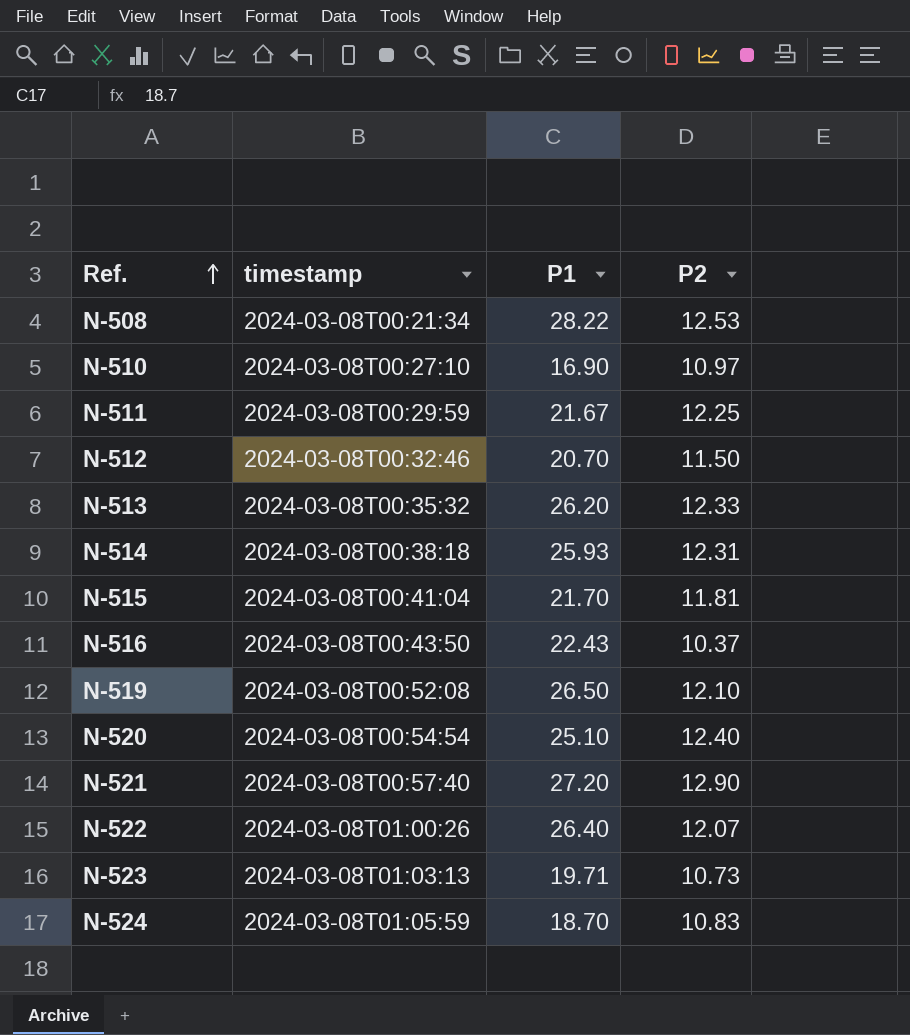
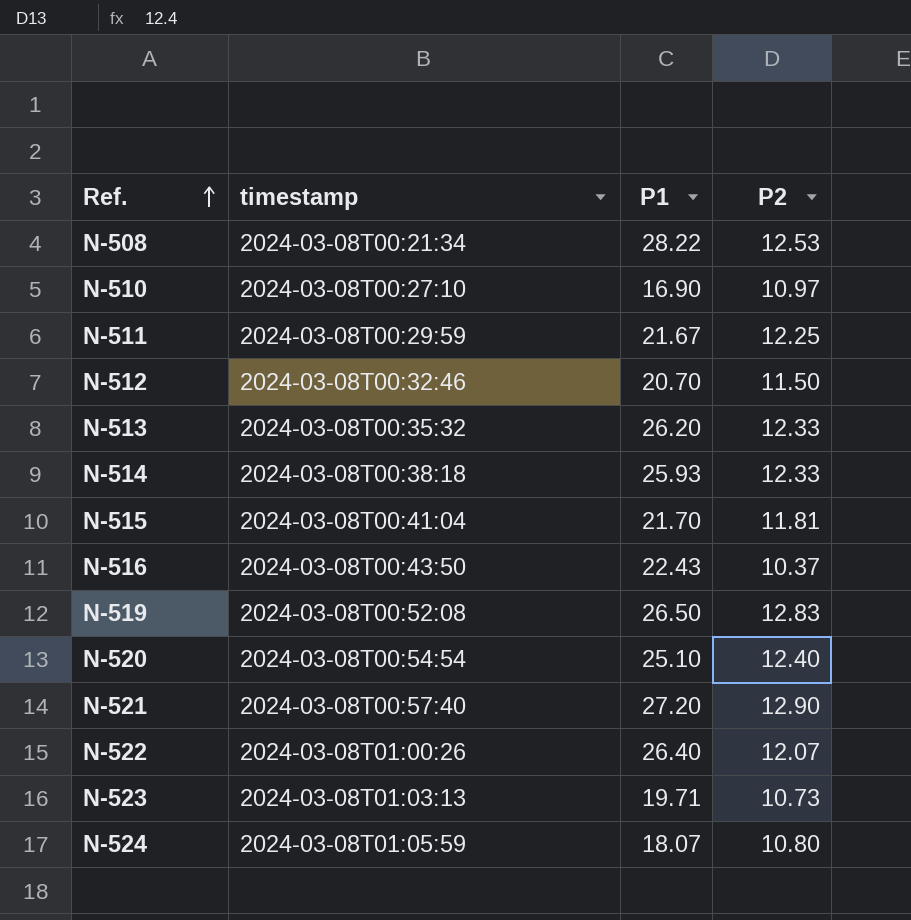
N-514 | P2: 12.31 -> 12.33
N-519 | P2: 12.10 -> 12.83
N-524 | P1: 18.70 -> 18.07
N-524 | P2: 10.83 -> 10.80

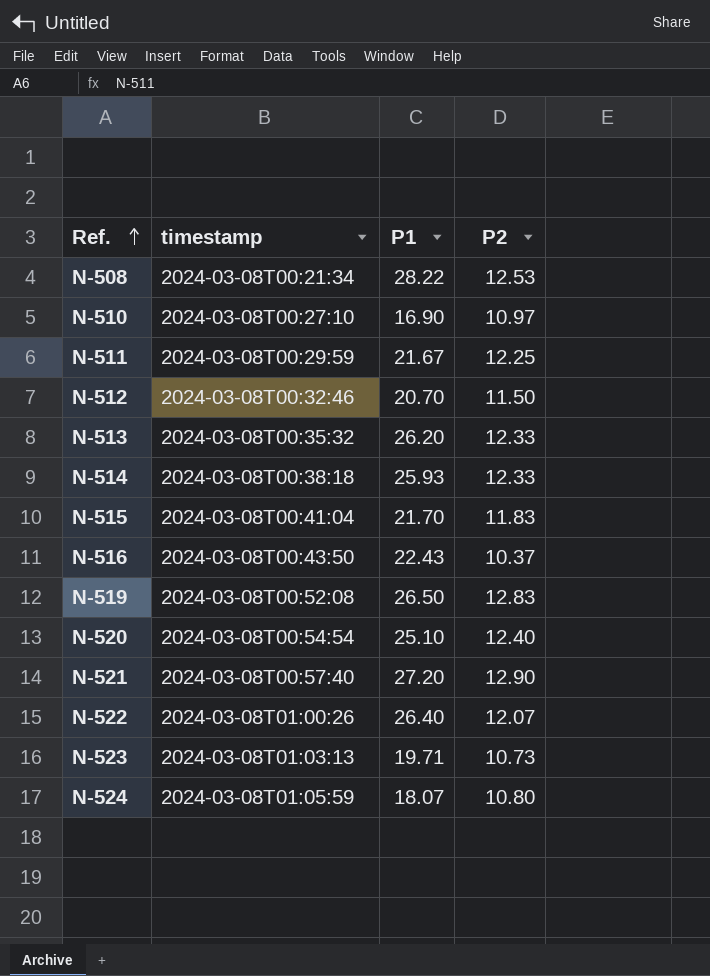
N-515 | P2: 11.81 -> 11.83

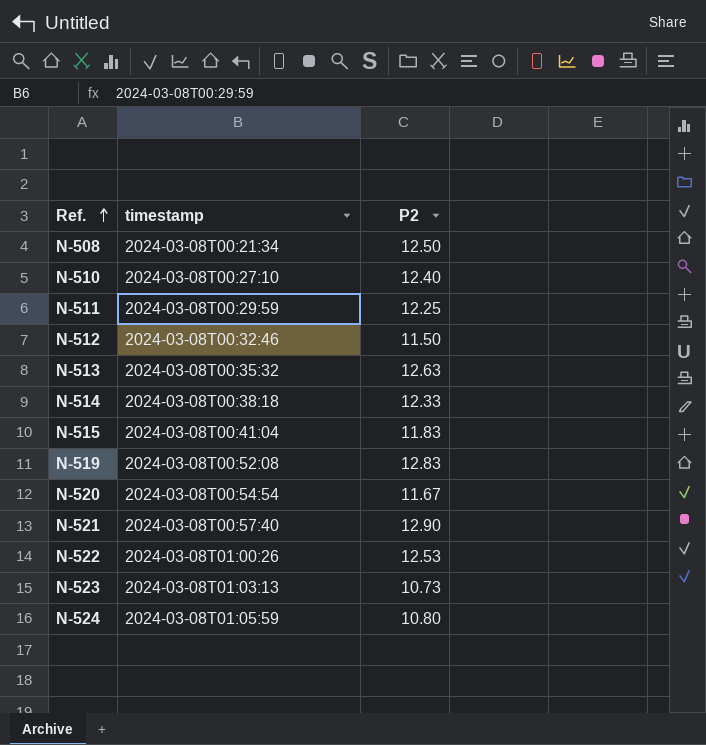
column P1 | position: 3 -> none
row N-516: 2024-03-08T00:43:50 | 22.43 | 10.37 -> none
N-508 | P2: 12.53 -> 12.50
N-510 | P2: 10.97 -> 12.40
N-513 | P2: 12.33 -> 12.63
N-520 | P2: 12.40 -> 11.67
N-522 | P2: 12.07 -> 12.53

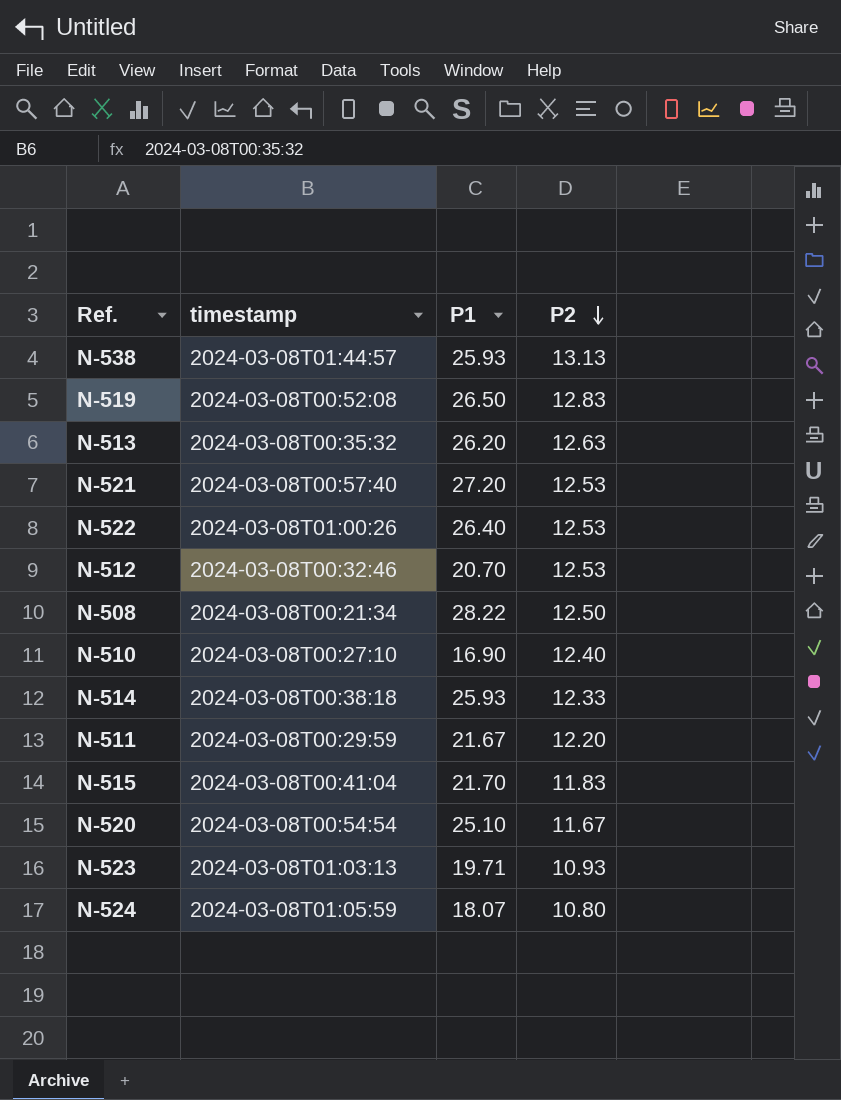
row order: Ref. ascending -> P2 descending
column P1 | position: none -> 3
row N-538: none -> 2024-03-08T01:44:57 | 25.93 | 13.13
N-521 | P2: 12.90 -> 12.53
N-512 | P2: 11.50 -> 12.53
N-511 | P2: 12.25 -> 12.20
N-523 | P2: 10.73 -> 10.93

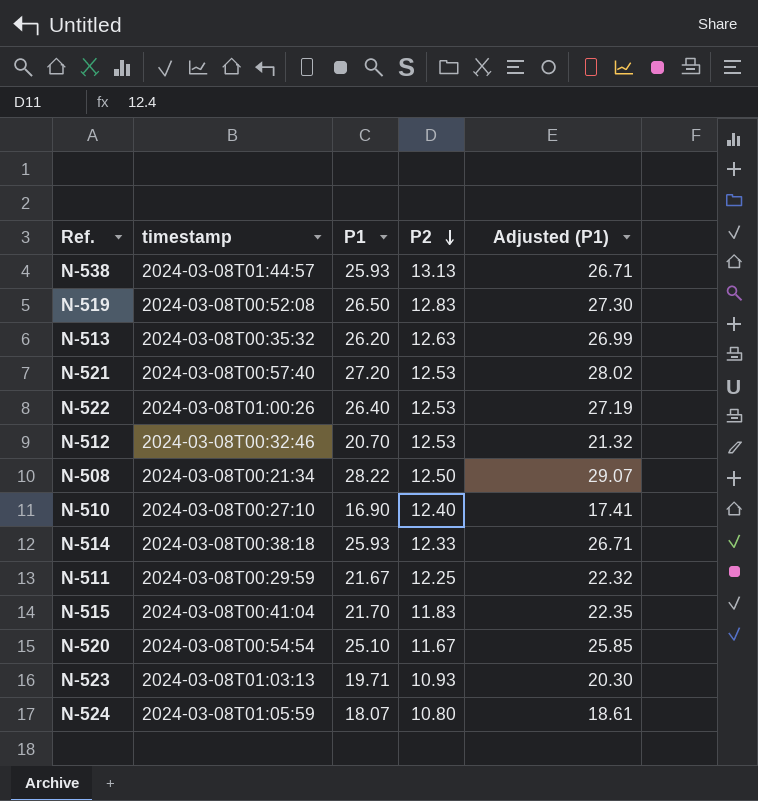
column Adjusted (P1) | formula: none -> [P1] * 1.03
N-511 | P2: 12.20 -> 12.25

